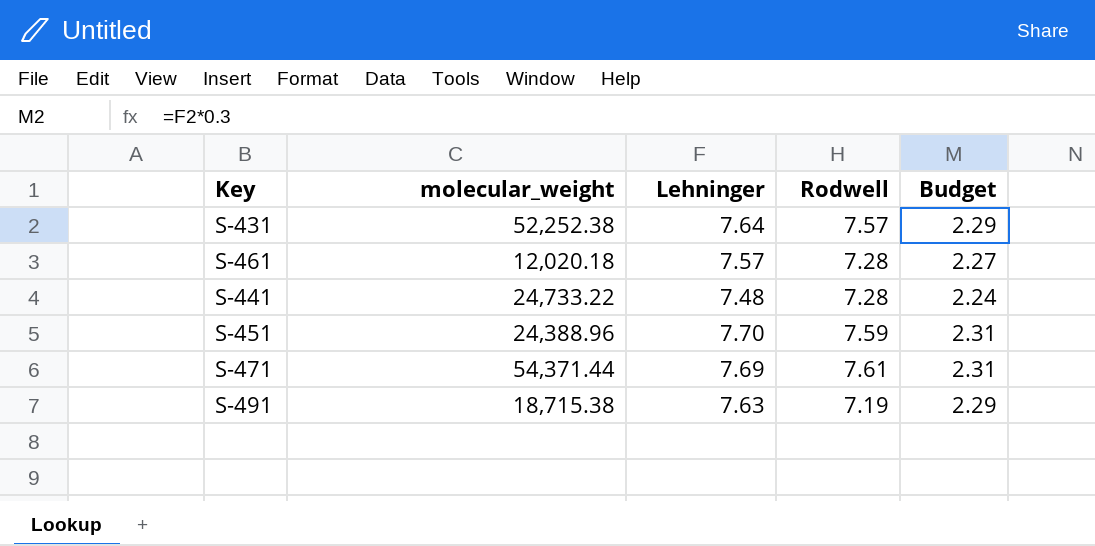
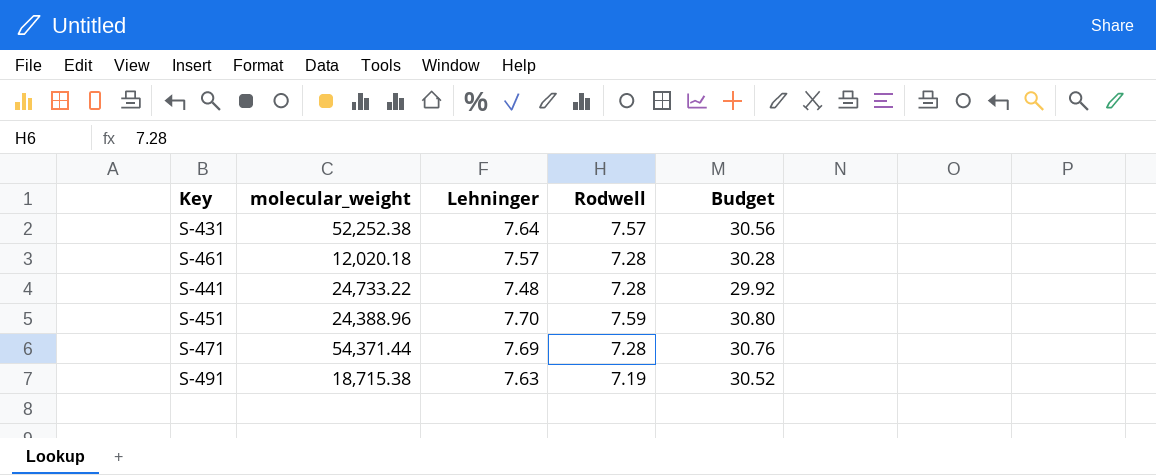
column Budget | formula: [Lehninger] * 0.3 -> [Lehninger] * 4
S-471 | Rodwell: 7.61 -> 7.28

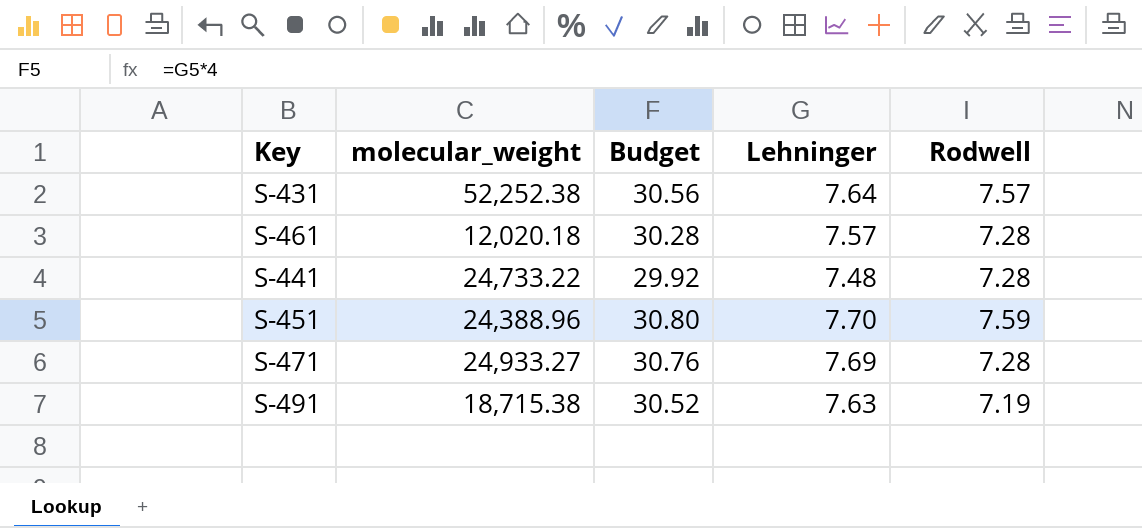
column Budget | position: 5 -> 3
S-471 | molecular_weight: 54,371.44 -> 24,933.27

